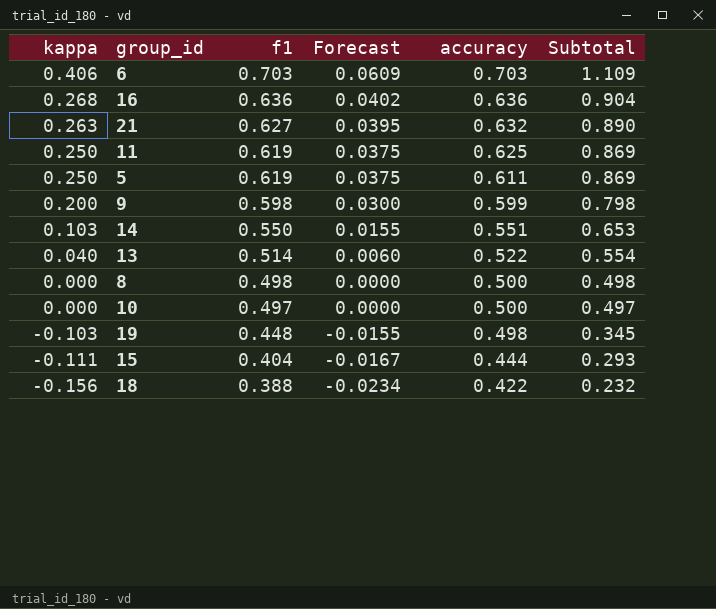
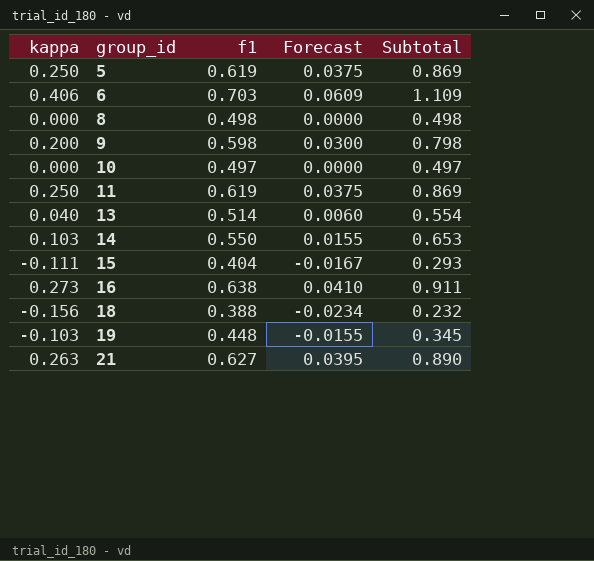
row order: kappa descending -> group_id ascending
column accuracy | position: 5 -> none
16 | kappa: 0.268 -> 0.273
16 | f1: 0.636 -> 0.638
16 | Forecast: 0.0402 -> 0.0410
16 | Subtotal: 0.904 -> 0.911

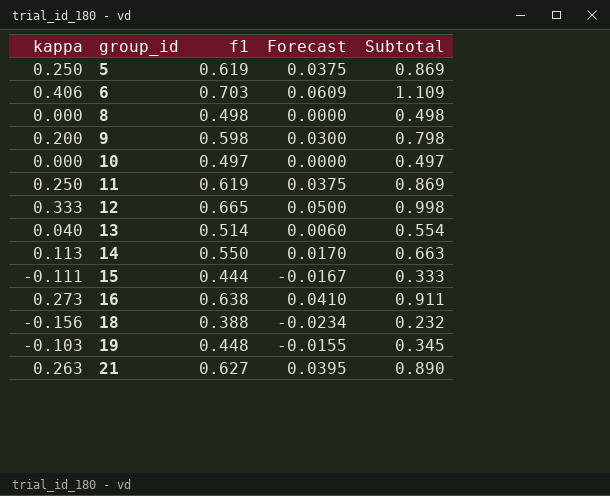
row 12: none -> 0.333 | 0.665 | 0.0500 | 0.998
14 | kappa: 0.103 -> 0.113
14 | Forecast: 0.0155 -> 0.0170
14 | Subtotal: 0.653 -> 0.663
15 | f1: 0.404 -> 0.444
15 | Subtotal: 0.293 -> 0.333

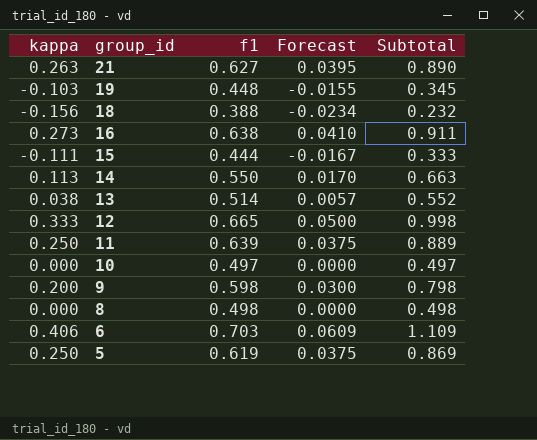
row order: group_id ascending -> group_id descending
13 | kappa: 0.040 -> 0.038
13 | Forecast: 0.0060 -> 0.0057
13 | Subtotal: 0.554 -> 0.552
11 | f1: 0.619 -> 0.639
11 | Subtotal: 0.869 -> 0.889

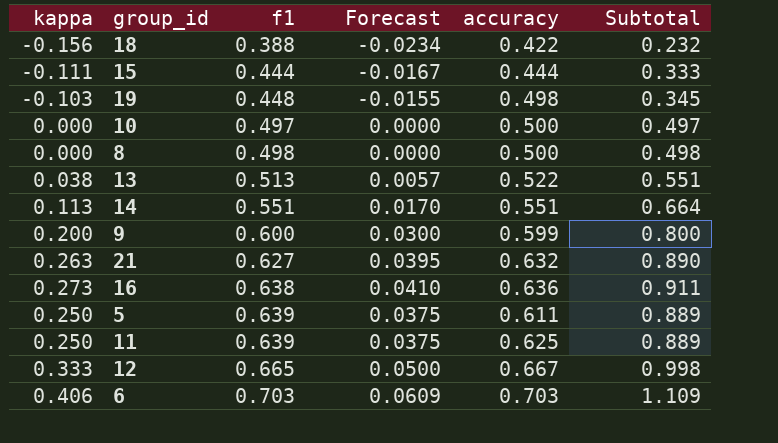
row order: group_id descending -> f1 ascending
column accuracy | position: none -> 5
13 | f1: 0.514 -> 0.513
13 | Subtotal: 0.552 -> 0.551
14 | f1: 0.550 -> 0.551
14 | Subtotal: 0.663 -> 0.664
9 | f1: 0.598 -> 0.600
9 | Subtotal: 0.798 -> 0.800
5 | f1: 0.619 -> 0.639
5 | Subtotal: 0.869 -> 0.889

